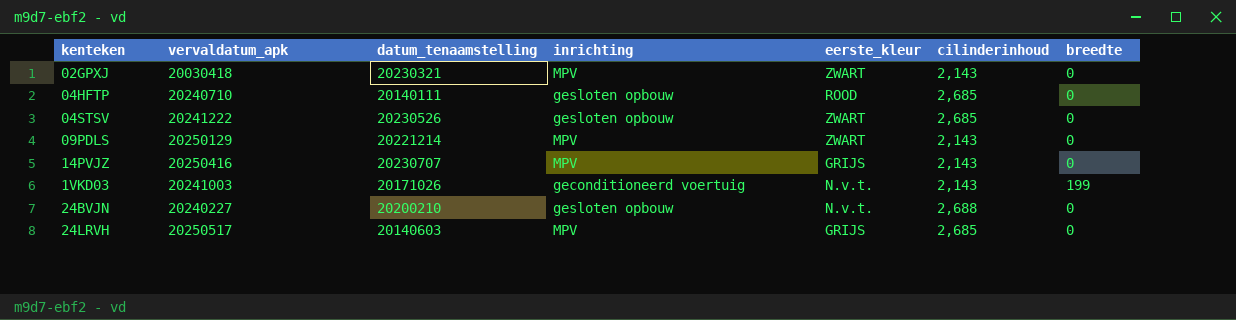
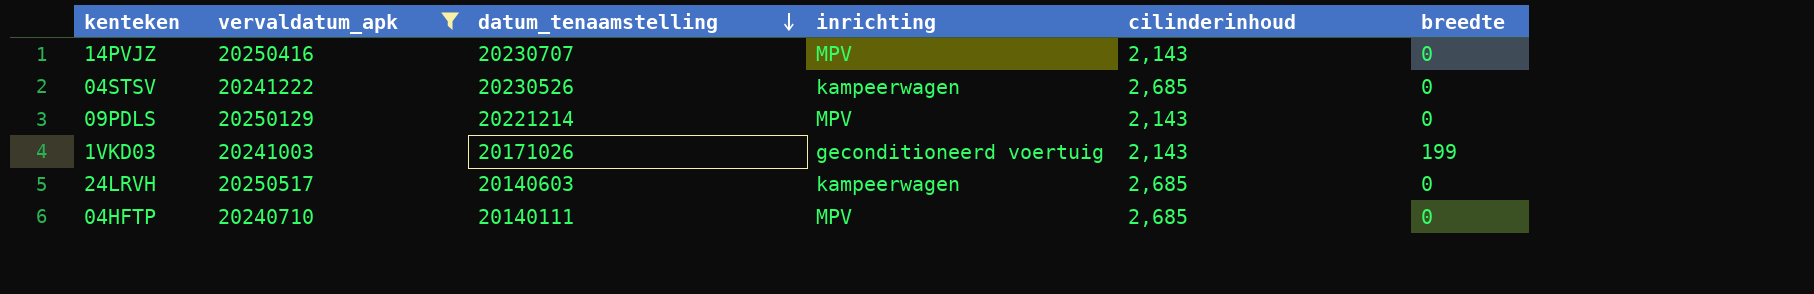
filter: none -> vervaldatum_apk >= 20240710
row order: none -> datum_tenaamstelling descending
column eerste_kleur | position: 5 -> none
04STSV | inrichting: gesloten opbouw -> kampeerwagen
24LRVH | inrichting: MPV -> kampeerwagen
04HFTP | inrichting: gesloten opbouw -> MPV

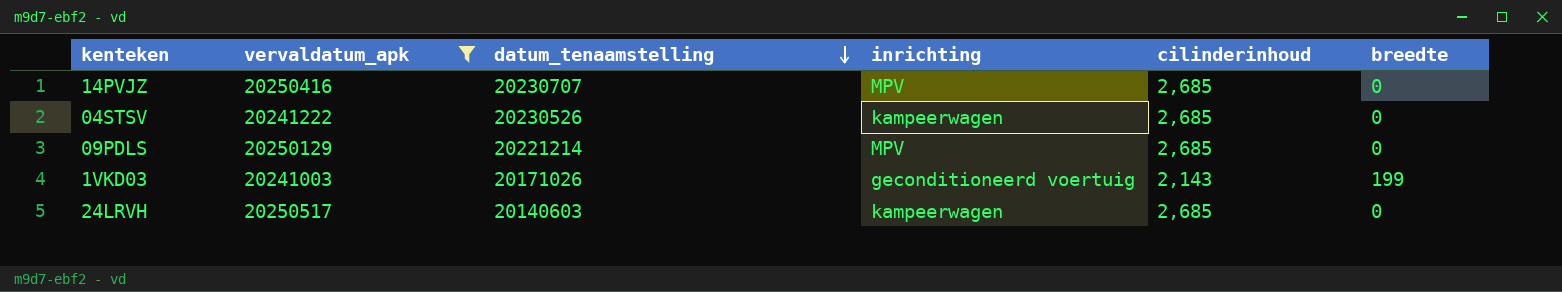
row 04HFTP: 20240710 | 20140111 | MPV | 2,685 | 0 -> none
14PVJZ | cilinderinhoud: 2,143 -> 2,685
09PDLS | cilinderinhoud: 2,143 -> 2,685

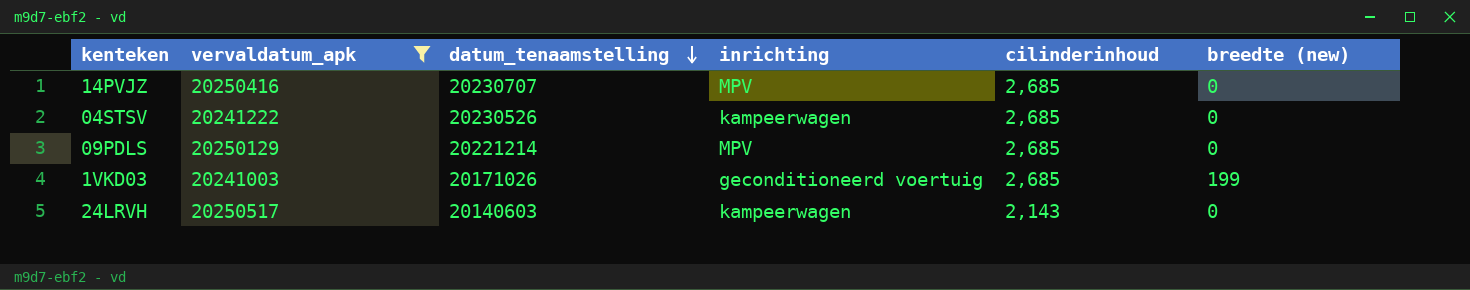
column name: breedte -> breedte (new)
1VKD03 | cilinderinhoud: 2,143 -> 2,685
24LRVH | cilinderinhoud: 2,685 -> 2,143

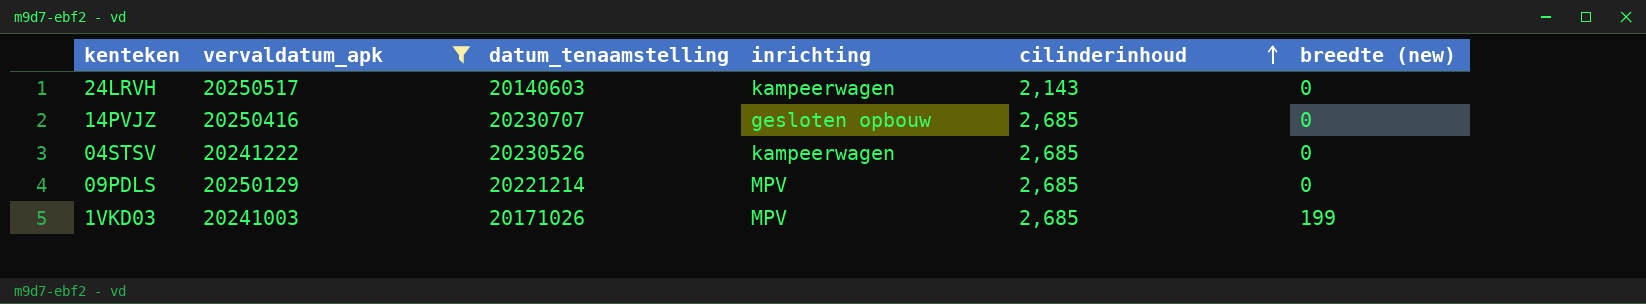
row order: datum_tenaamstelling descending -> cilinderinhoud ascending
14PVJZ | inrichting: MPV -> gesloten opbouw
1VKD03 | inrichting: geconditioneerd voertuig -> MPV

